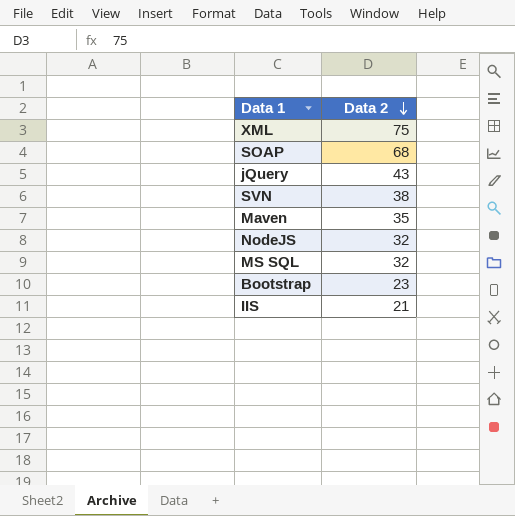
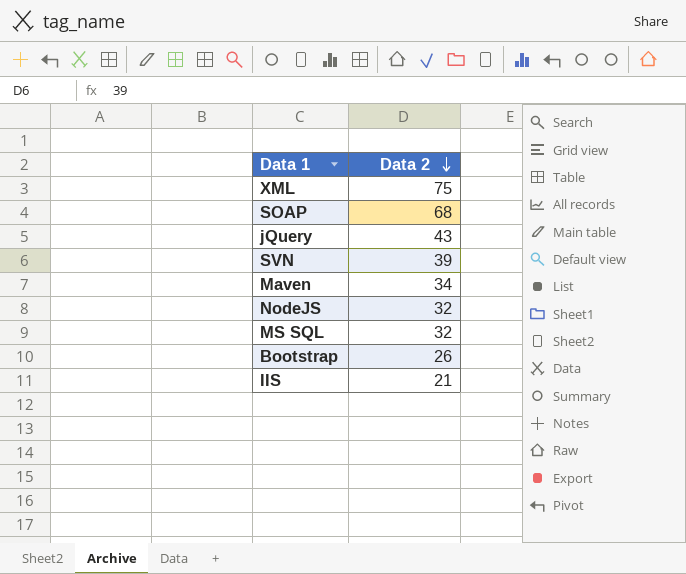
SVN | Data 2: 38 -> 39
Maven | Data 2: 35 -> 34
Bootstrap | Data 2: 23 -> 26

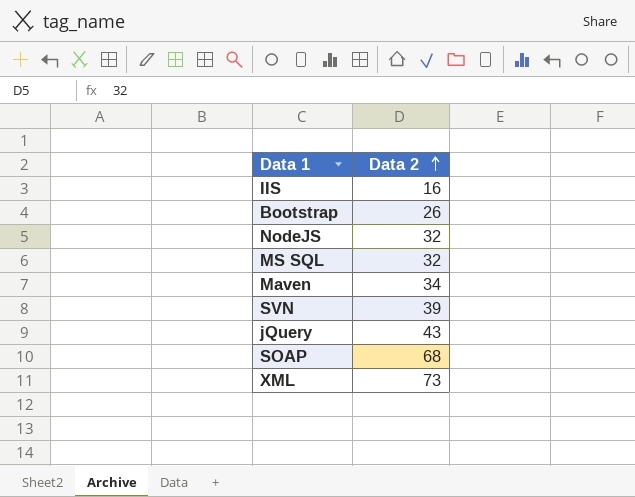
row order: Data 2 descending -> Data 2 ascending
IIS | Data 2: 21 -> 16
XML | Data 2: 75 -> 73

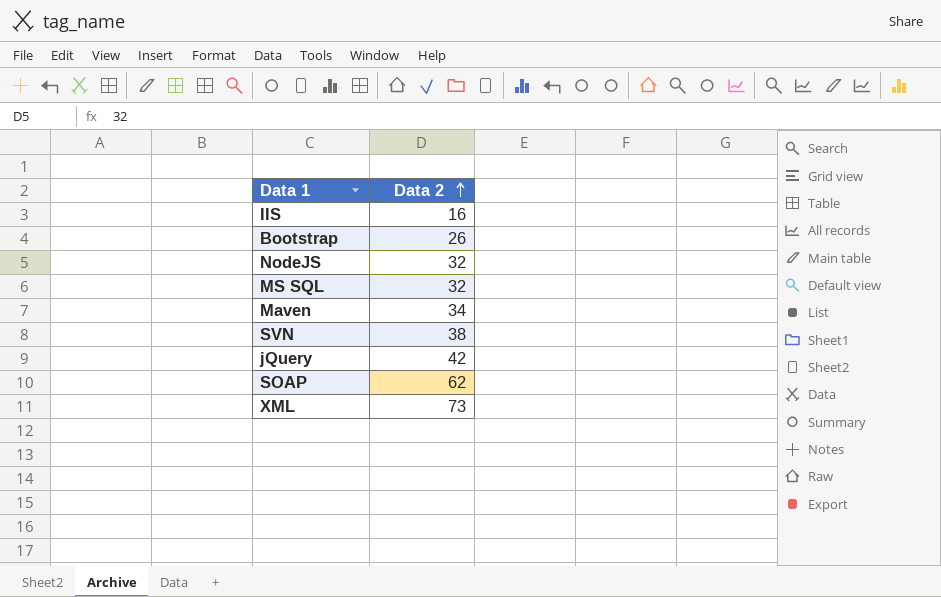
SVN | Data 2: 39 -> 38
jQuery | Data 2: 43 -> 42
SOAP | Data 2: 68 -> 62

